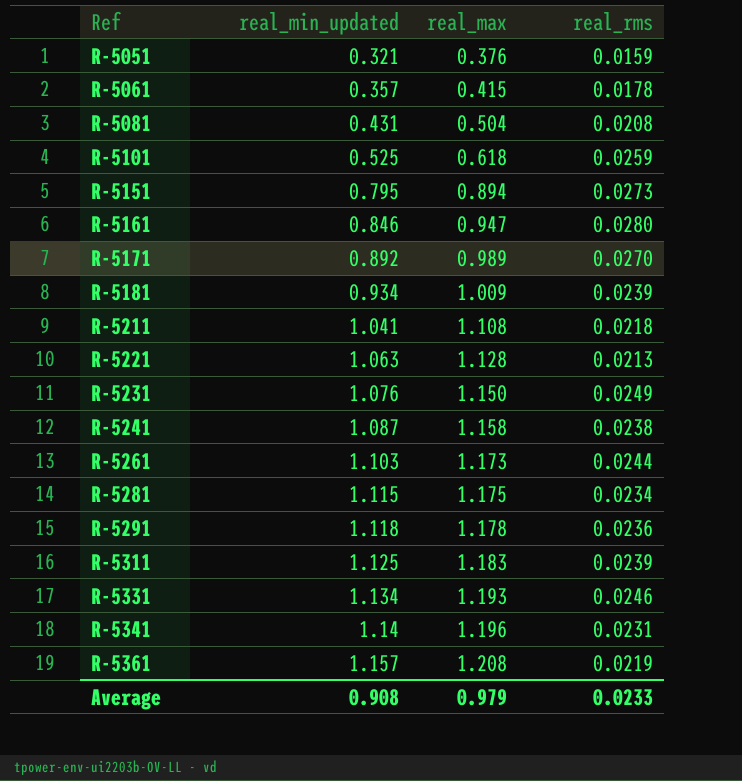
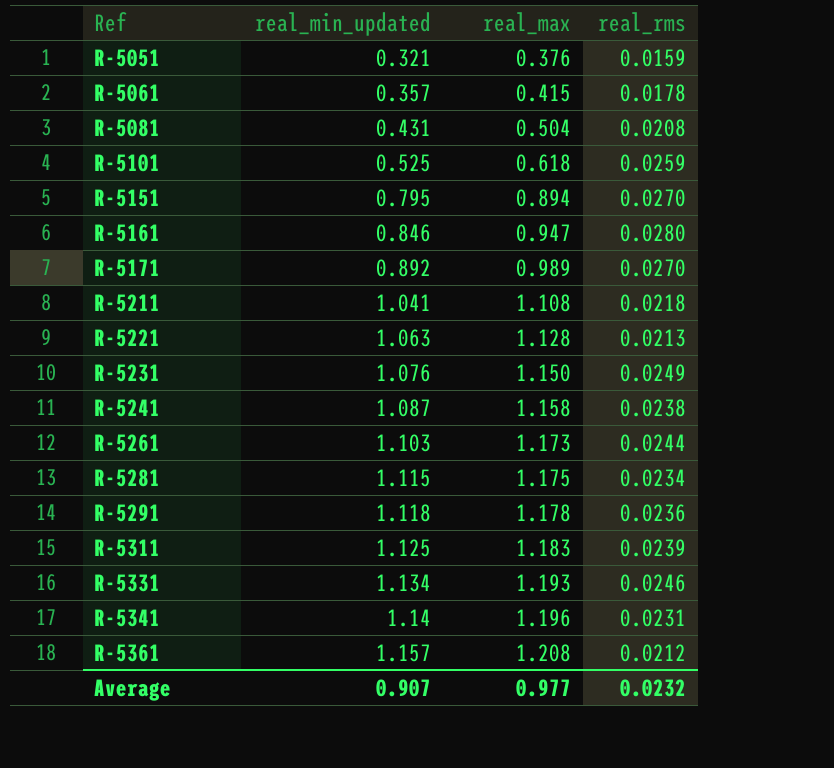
row R-5181: 0.934 | 1.009 | 0.0239 -> none
R-5151 | real_rms: 0.0273 -> 0.0270
R-5361 | real_rms: 0.0219 -> 0.0212
Average | real_min_updated: 0.908 -> 0.907
Average | real_max: 0.979 -> 0.977
Average | real_rms: 0.0233 -> 0.0232

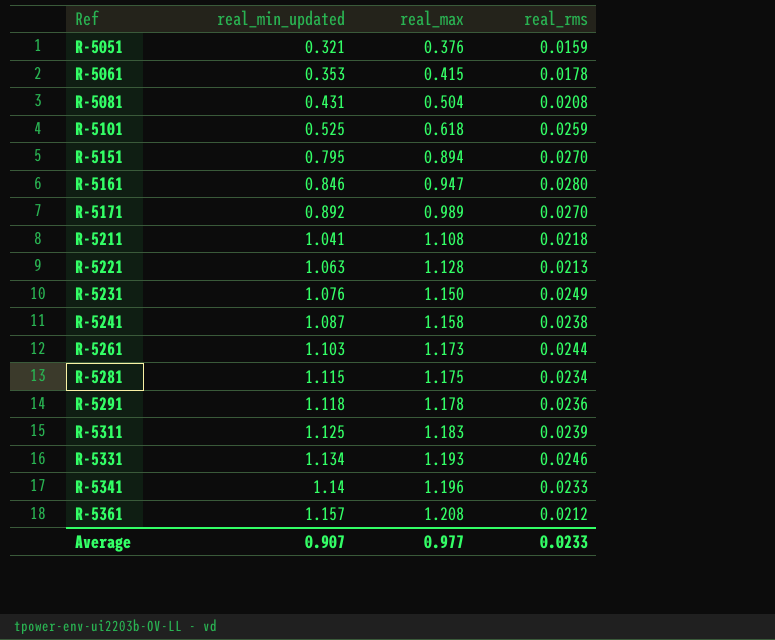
R-5061 | real_min_updated: 0.357 -> 0.353
R-5341 | real_rms: 0.0231 -> 0.0233
Average | real_rms: 0.0232 -> 0.0233

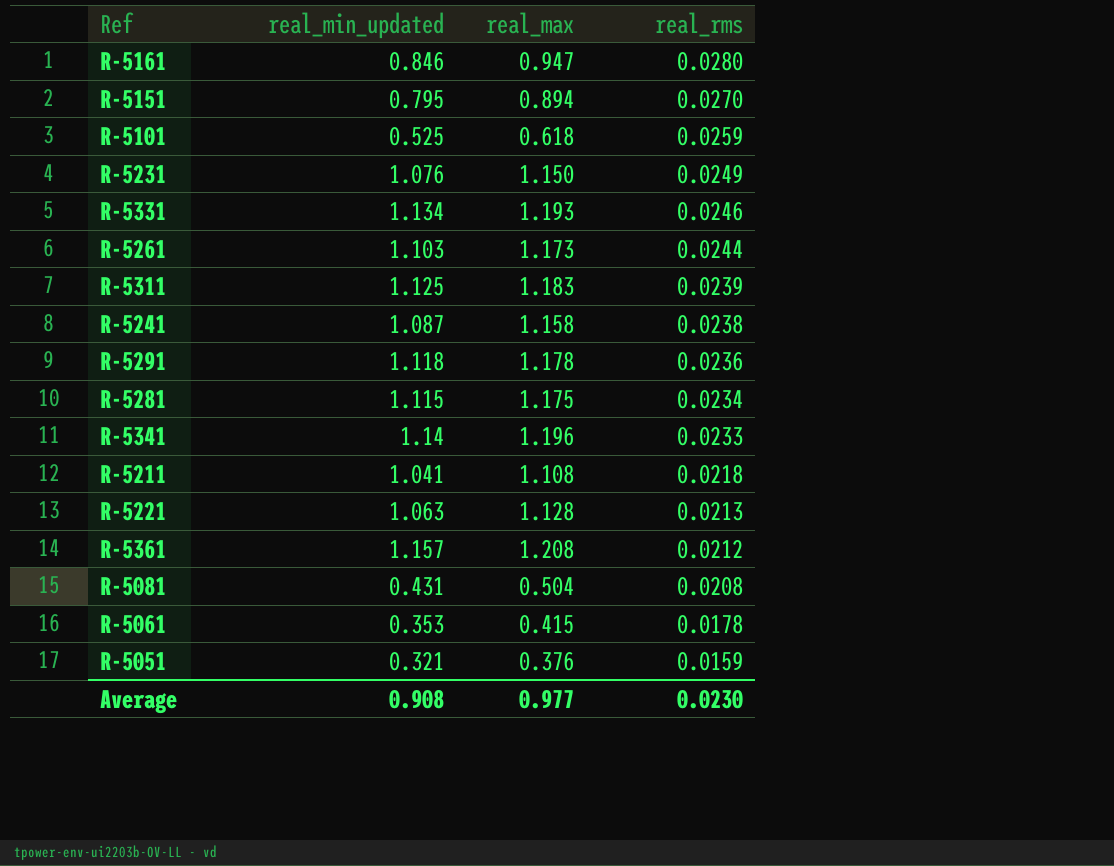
row order: Ref ascending -> real_rms descending
row R-5171: 0.892 | 0.989 | 0.0270 -> none
Average | real_min_updated: 0.907 -> 0.908
Average | real_rms: 0.0233 -> 0.0230

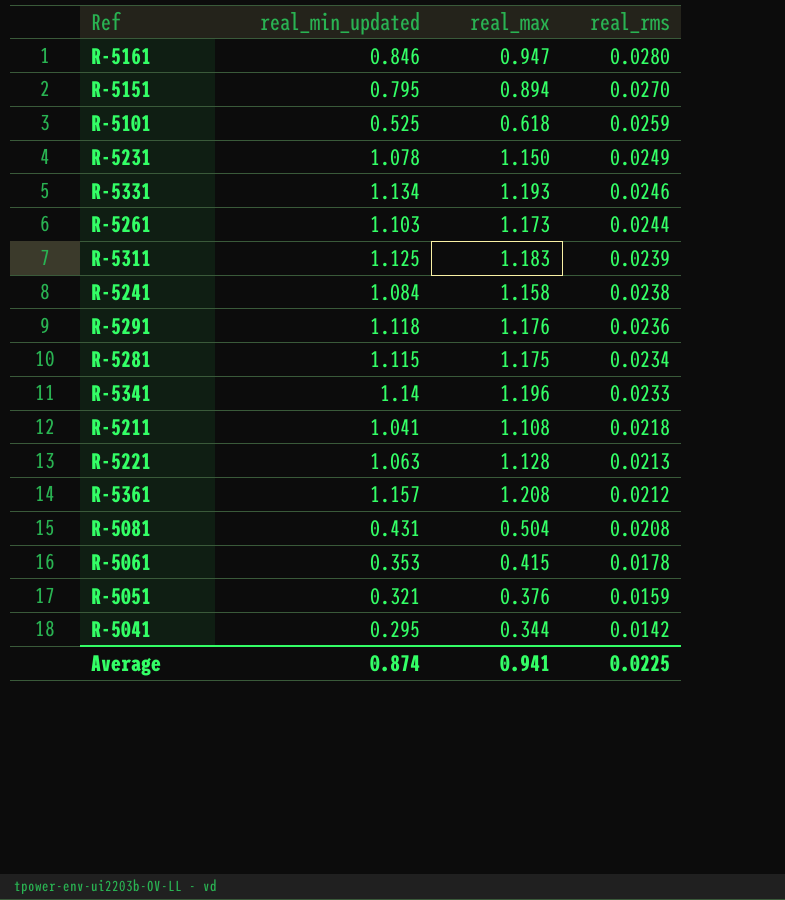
R-5231 | real_min_updated: 1.076 -> 1.078
R-5241 | real_min_updated: 1.087 -> 1.084
R-5291 | real_max: 1.178 -> 1.176
row R-5041: none -> 0.295 | 0.344 | 0.0142
Average | real_min_updated: 0.908 -> 0.874
Average | real_max: 0.977 -> 0.941
Average | real_rms: 0.0230 -> 0.0225

